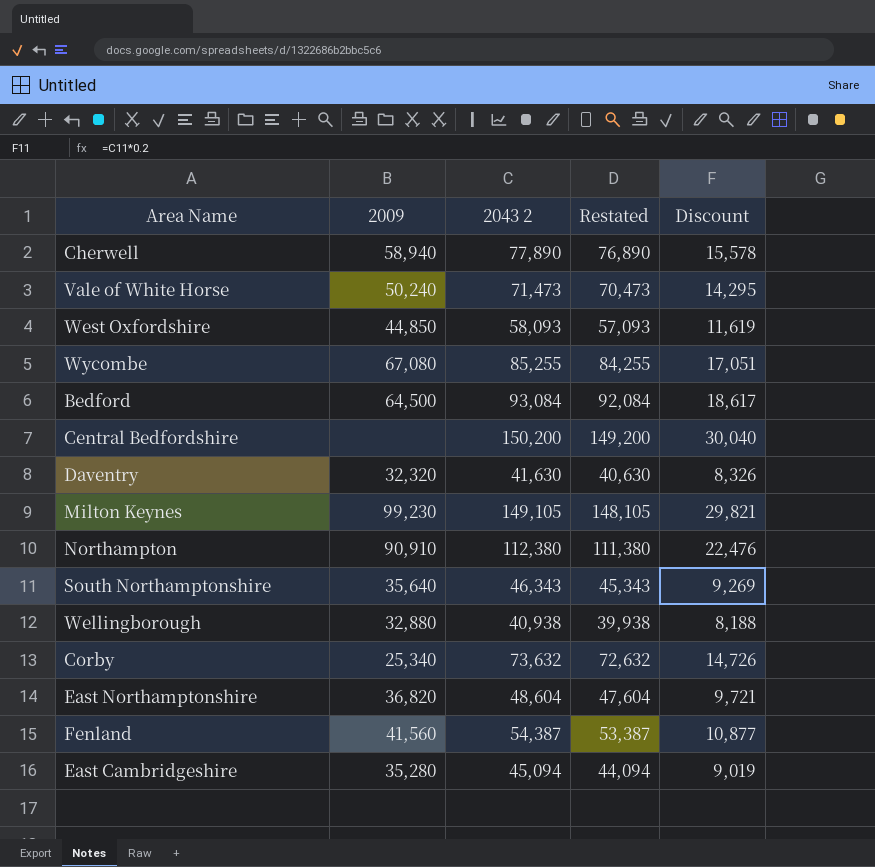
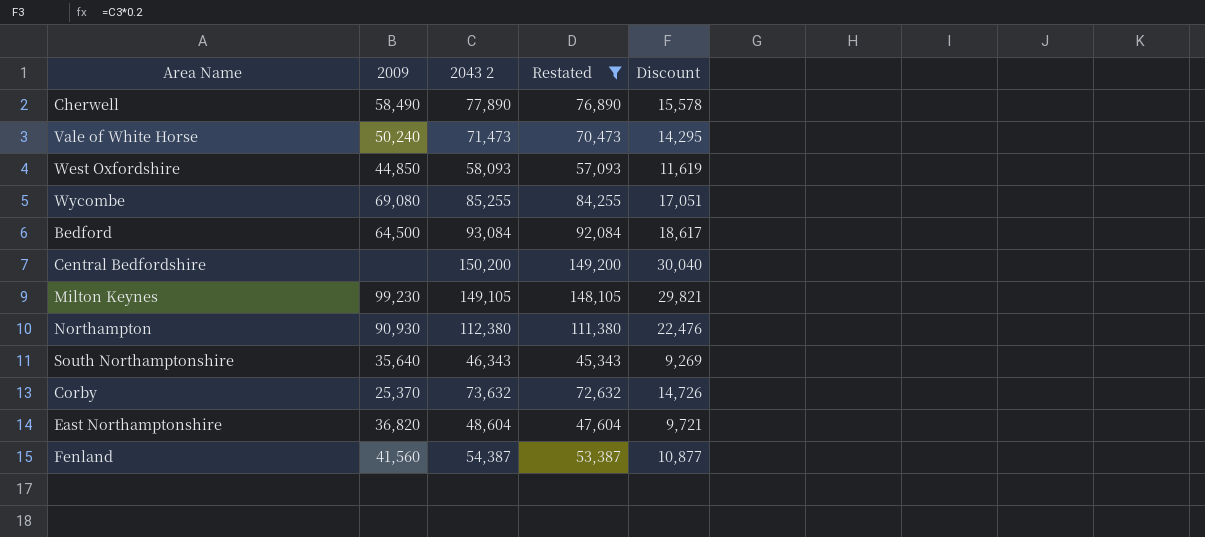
filter: none -> Restated >= 45,343
Cherwell | 2009: 58,940 -> 58,490
Wycombe | 2009: 67,080 -> 69,080
Northampton | 2009: 90,910 -> 90,930
Corby | 2009: 25,340 -> 25,370

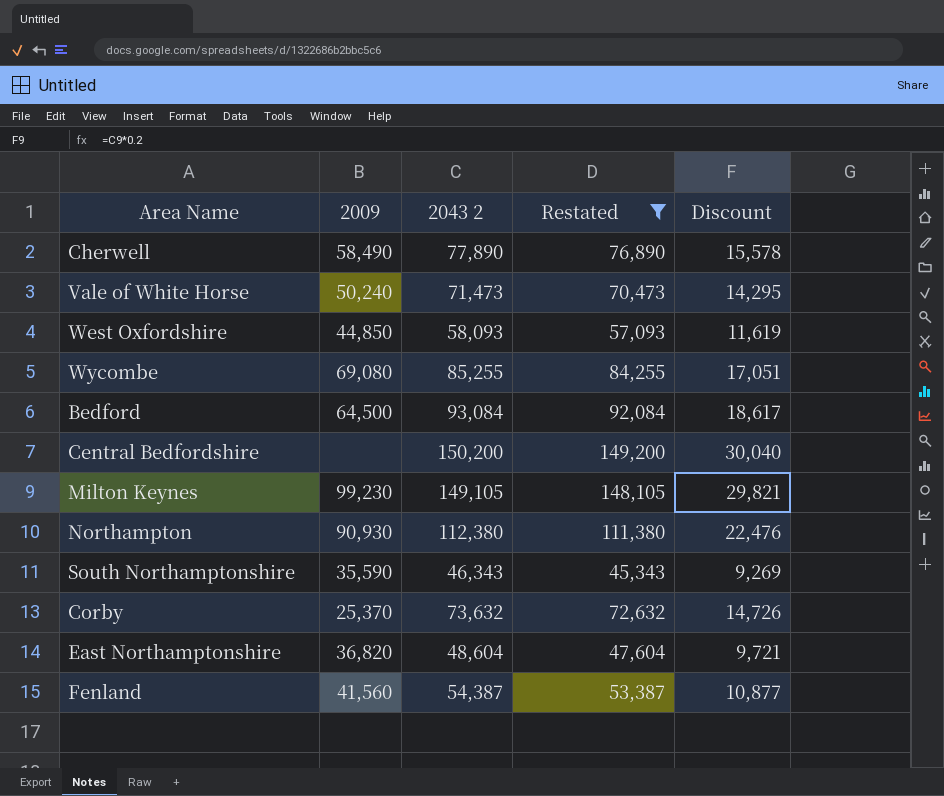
South Northamptonshire | 2009: 35,640 -> 35,590

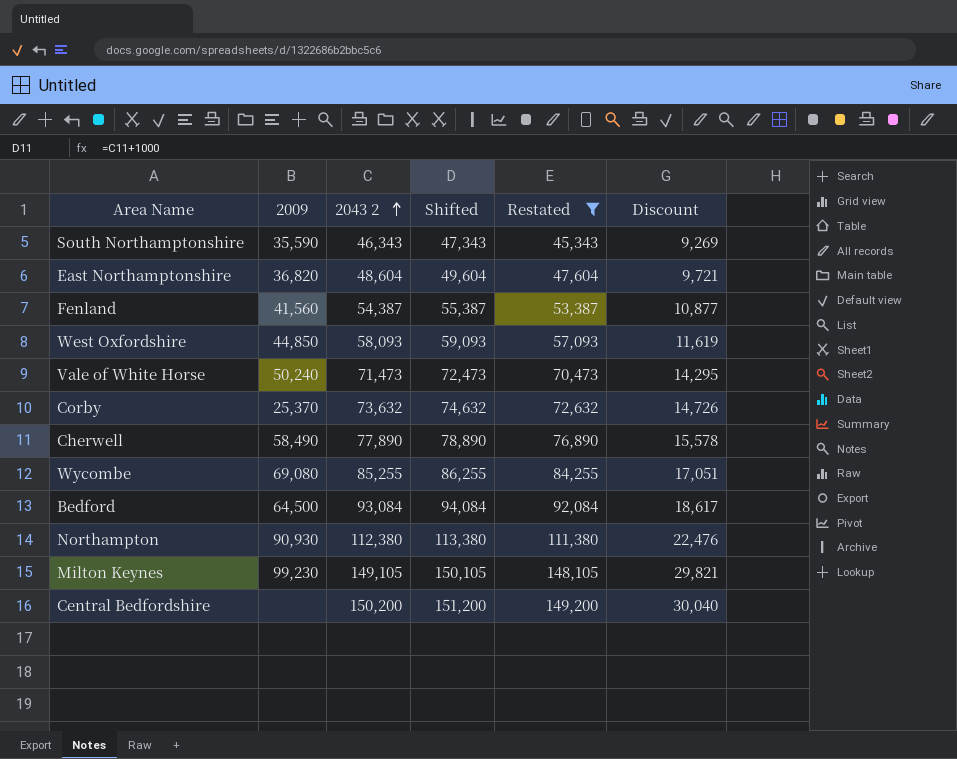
row order: none -> 2043 2 ascending
column Shifted | formula: none -> [2043 2] + 1000

